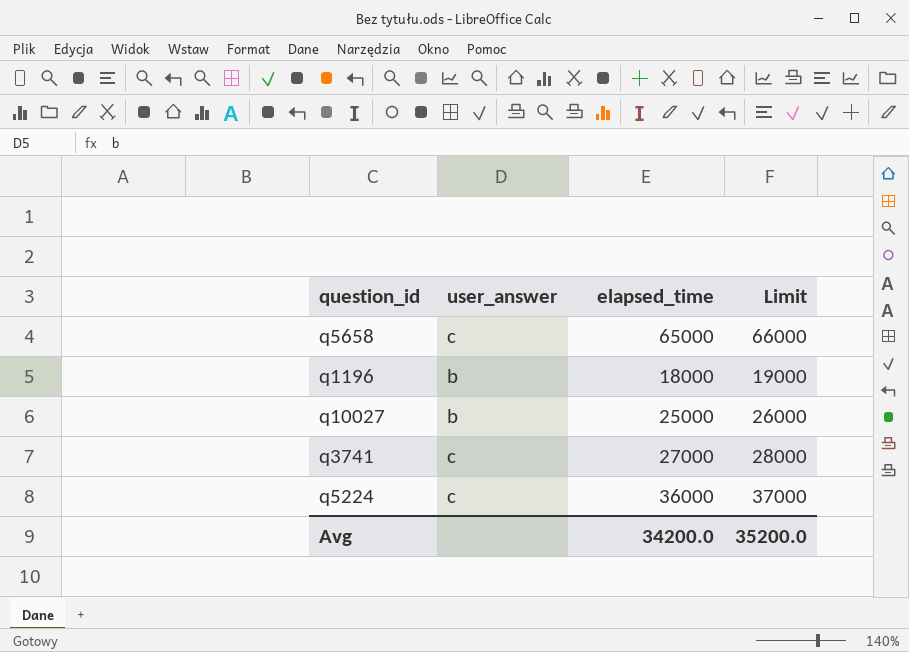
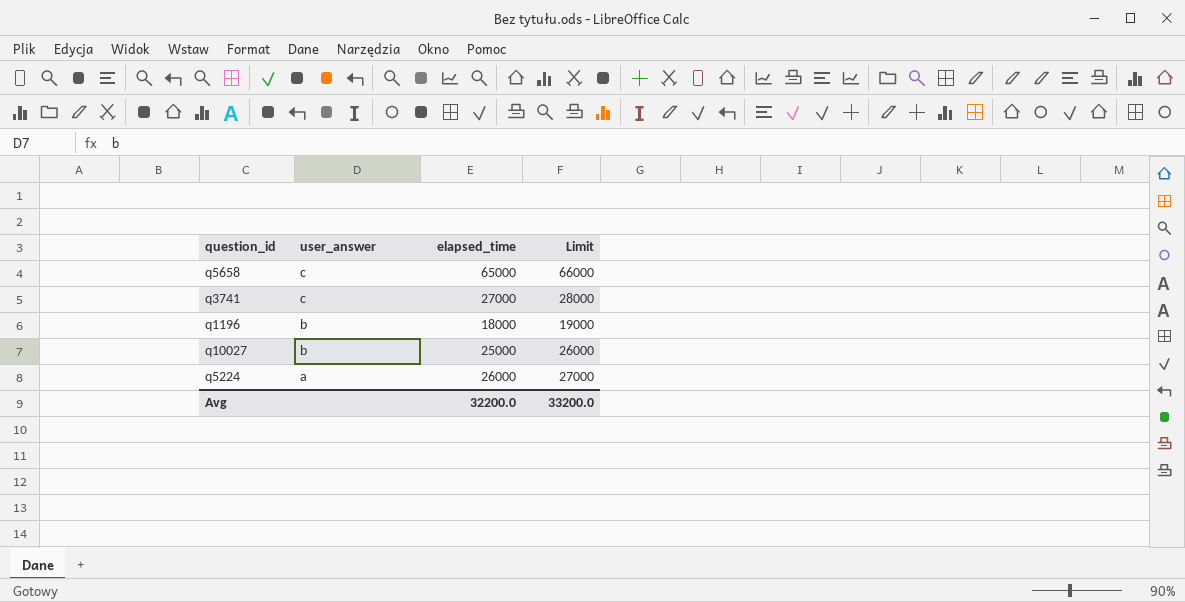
row order: none -> user_answer descending
q5224 | user_answer: c -> a
q5224 | elapsed_time: 36000 -> 26000
q5224 | Limit: 37000 -> 27000
Avg | elapsed_time: 34200.0 -> 32200.0
Avg | Limit: 35200.0 -> 33200.0

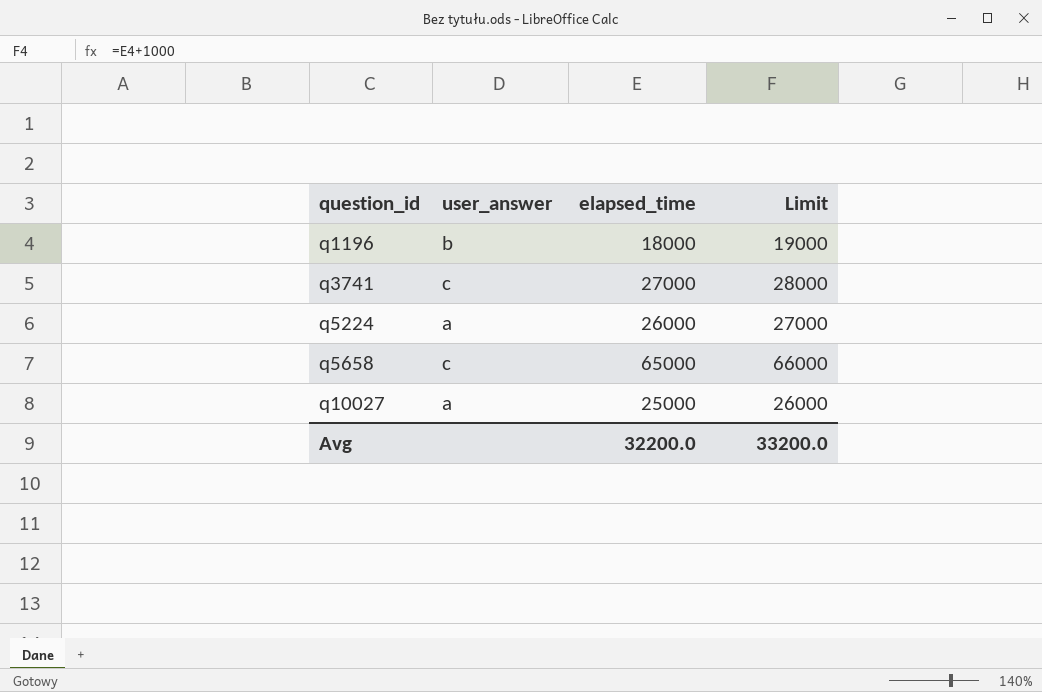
row order: user_answer descending -> question_id ascending
q10027 | user_answer: b -> a

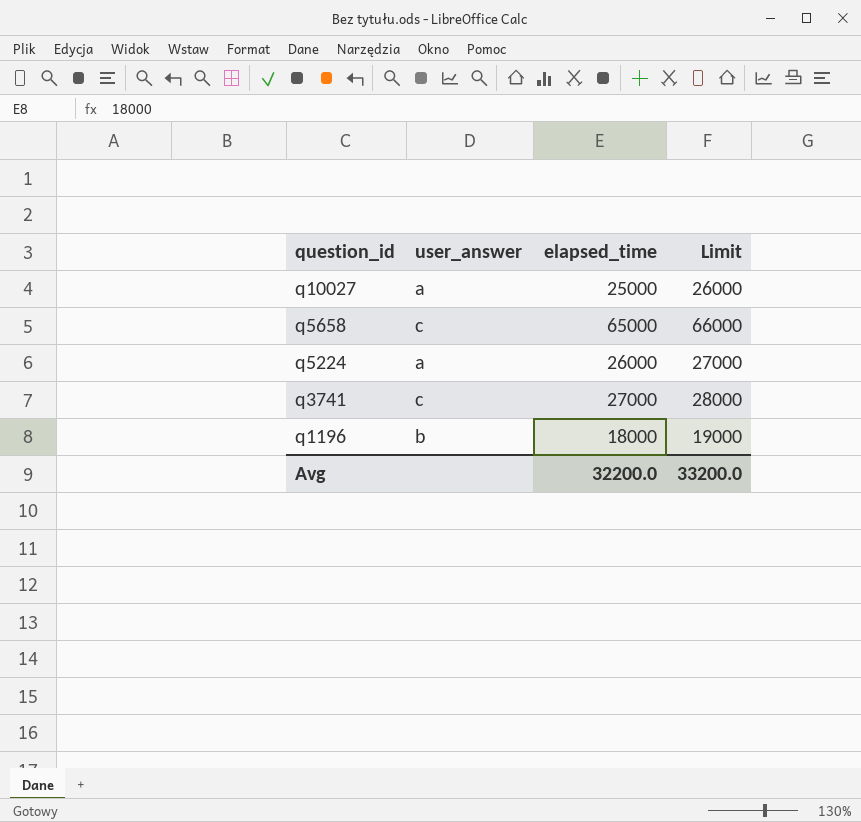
row order: question_id ascending -> question_id descending

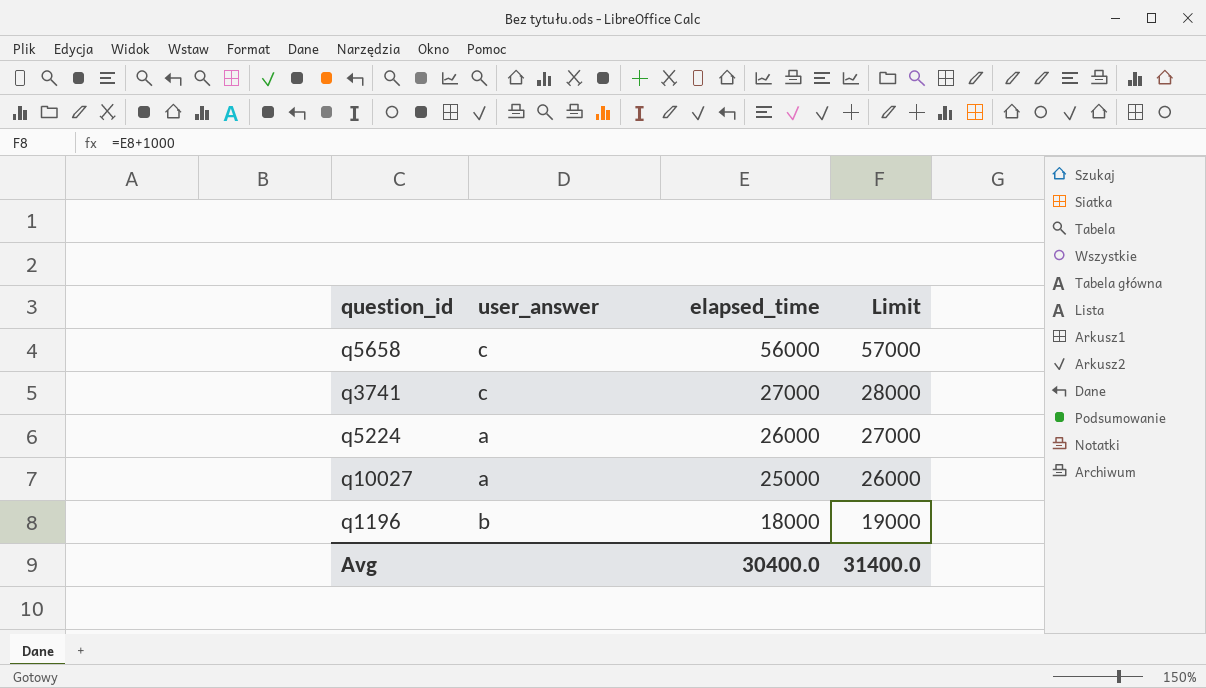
row order: question_id descending -> elapsed_time descending
q5658 | elapsed_time: 65000 -> 56000
q5658 | Limit: 66000 -> 57000
Avg | elapsed_time: 32200.0 -> 30400.0
Avg | Limit: 33200.0 -> 31400.0

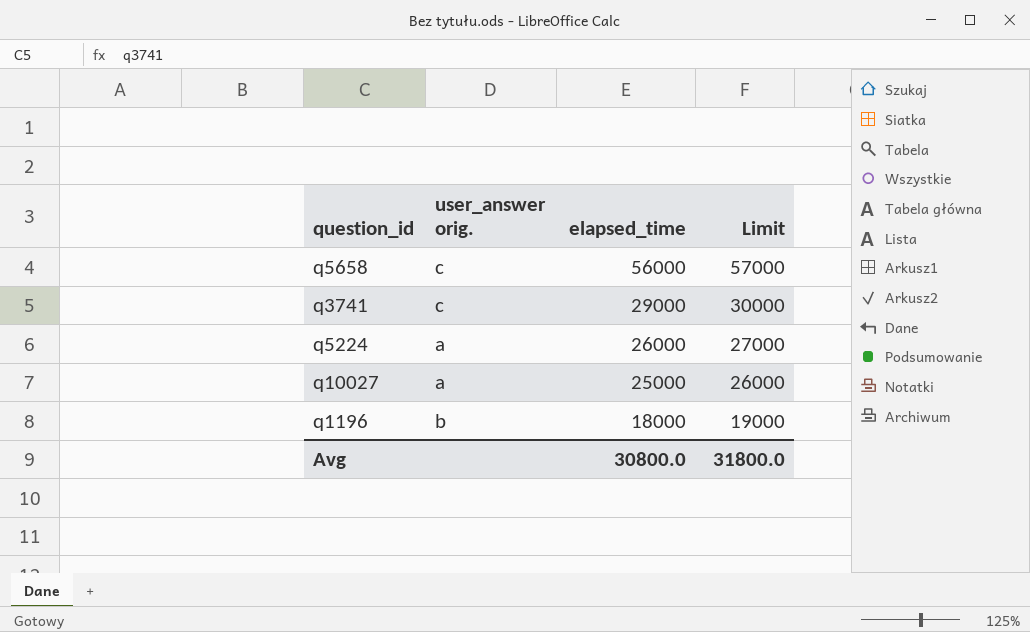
column name: user_answer -> user_answer orig.
q3741 | elapsed_time: 27000 -> 29000
q3741 | Limit: 28000 -> 30000
Avg | elapsed_time: 30400.0 -> 30800.0
Avg | Limit: 31400.0 -> 31800.0

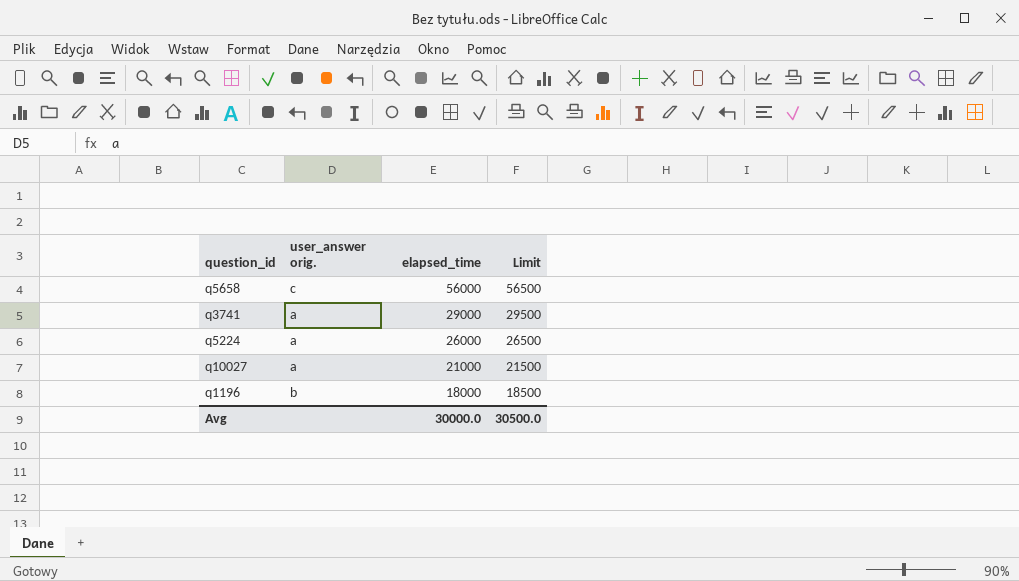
column Limit | formula: [elapsed_time] + 1000 -> [elapsed_time] + 500
q3741 | user_answer orig.: c -> a
q10027 | elapsed_time: 25000 -> 21000
Avg | elapsed_time: 30800.0 -> 30000.0
Avg | Limit: 31800.0 -> 30500.0

